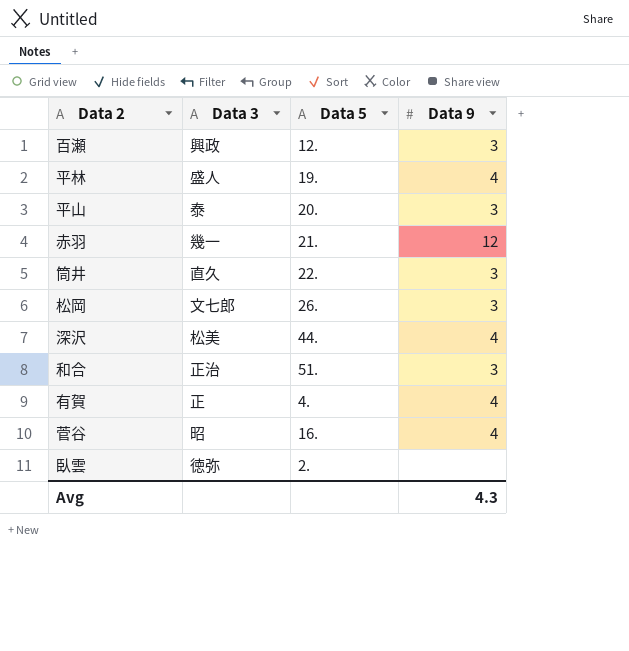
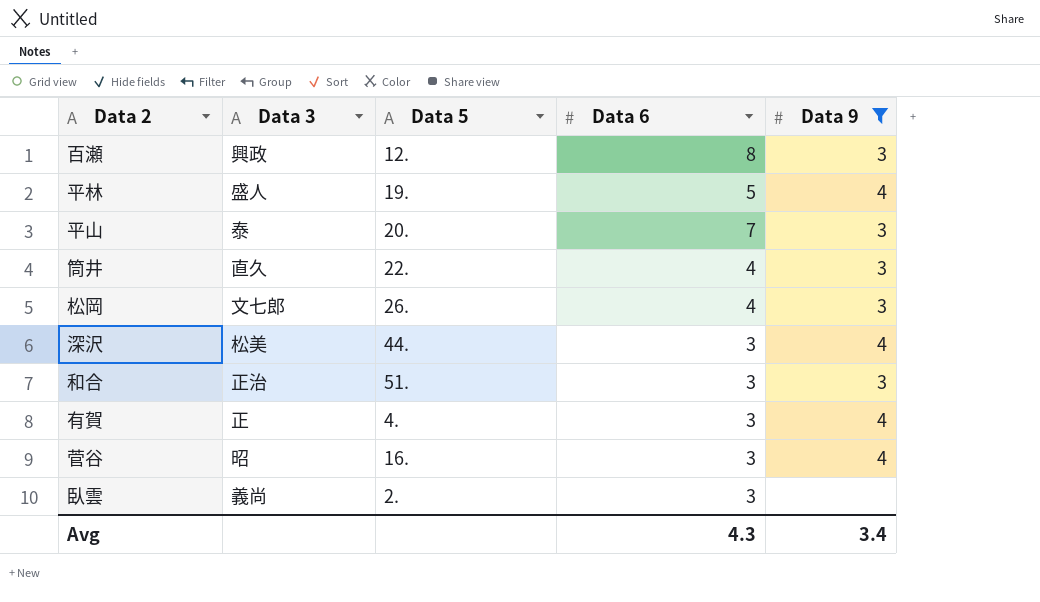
filter: none -> Data 9 != 12
column Data 6 | position: none -> 4
臥雲 | Data 3: 徳弥 -> 義尚
Avg | Data 9: 4.3 -> 3.4

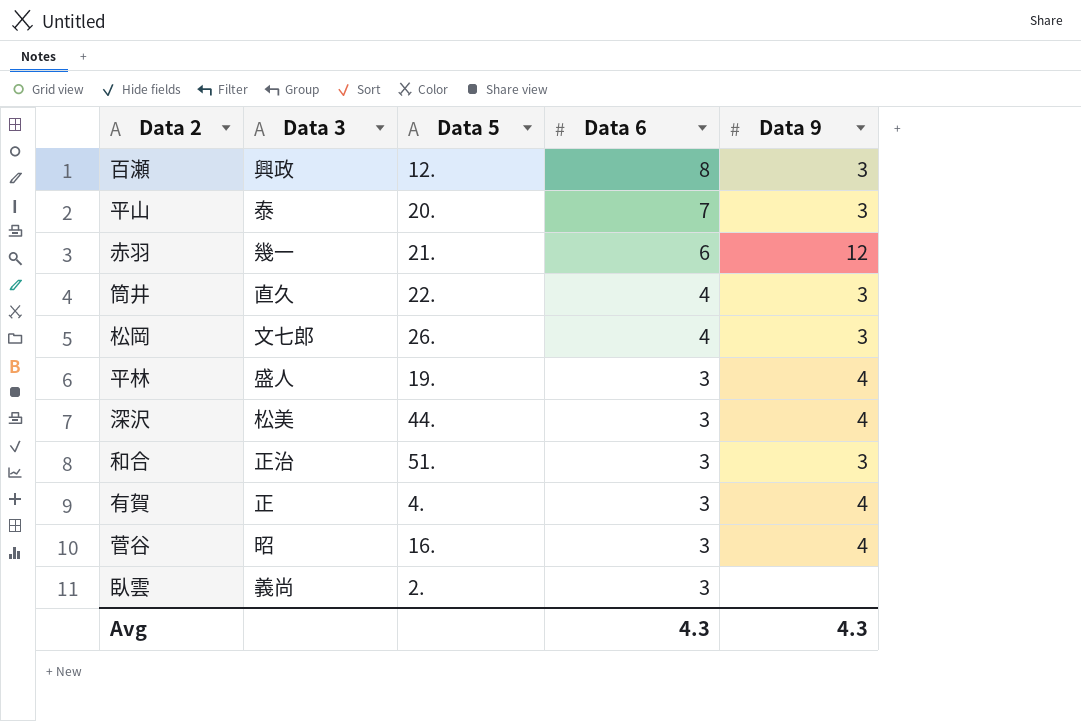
filter: Data 9 != 12 -> none
row order: none -> Data 6 descending
平林 | Data 6: 5 -> 3
Avg | Data 9: 3.4 -> 4.3

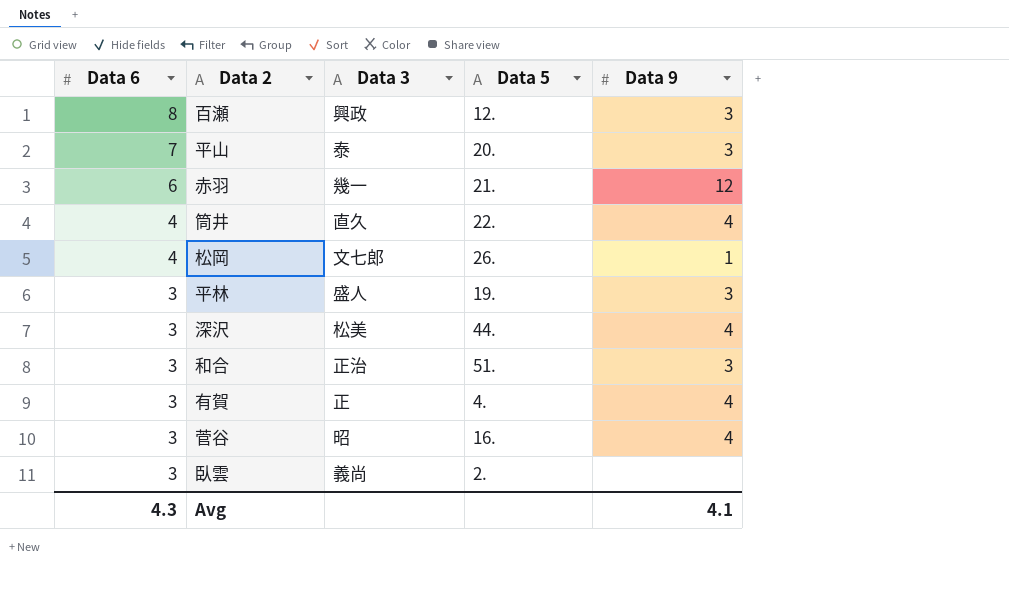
column Data 6 | position: 4 -> 1
筒井 | Data 9: 3 -> 4
松岡 | Data 9: 3 -> 1
平林 | Data 9: 4 -> 3
Avg | Data 9: 4.3 -> 4.1

